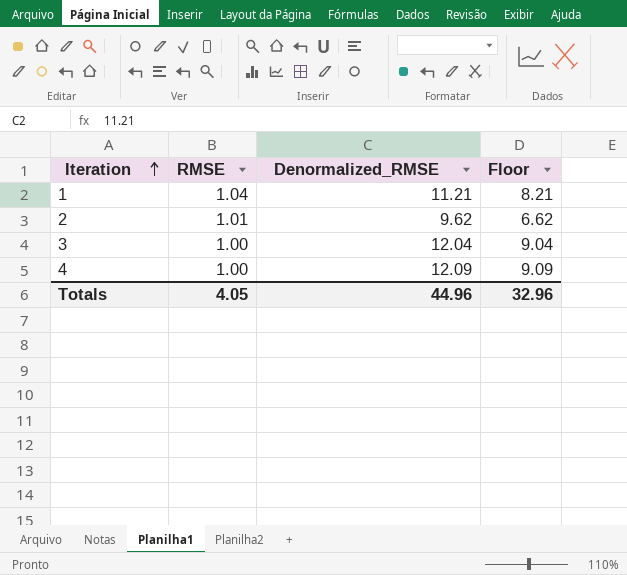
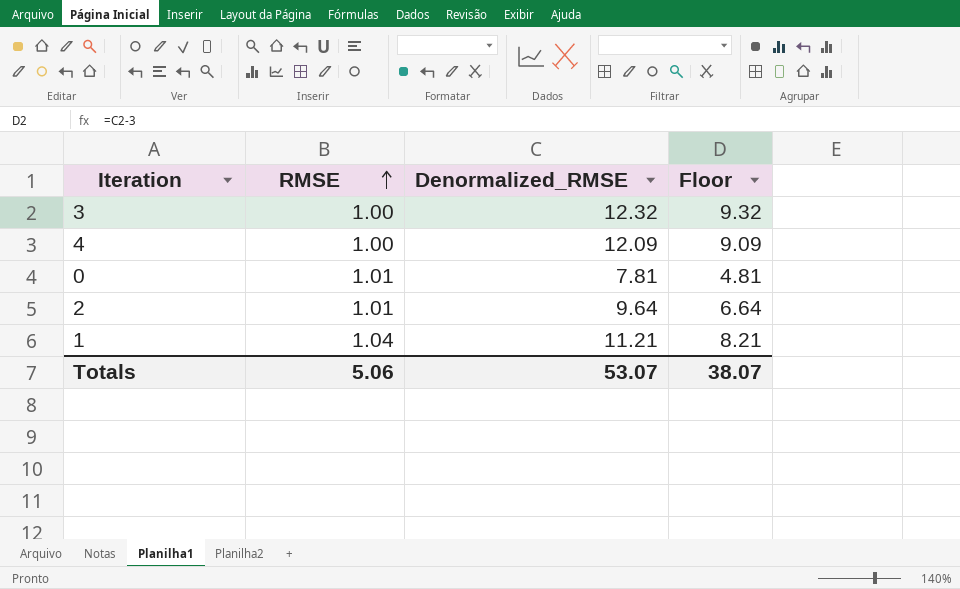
row order: Iteration ascending -> RMSE ascending
3 | Denormalized_RMSE: 12.04 -> 12.32
3 | Floor: 9.04 -> 9.32
row 0: none -> 1.01 | 7.81 | 4.81
2 | Denormalized_RMSE: 9.62 -> 9.64
2 | Floor: 6.62 -> 6.64
Totals | RMSE: 4.05 -> 5.06
Totals | Denormalized_RMSE: 44.96 -> 53.07
Totals | Floor: 32.96 -> 38.07

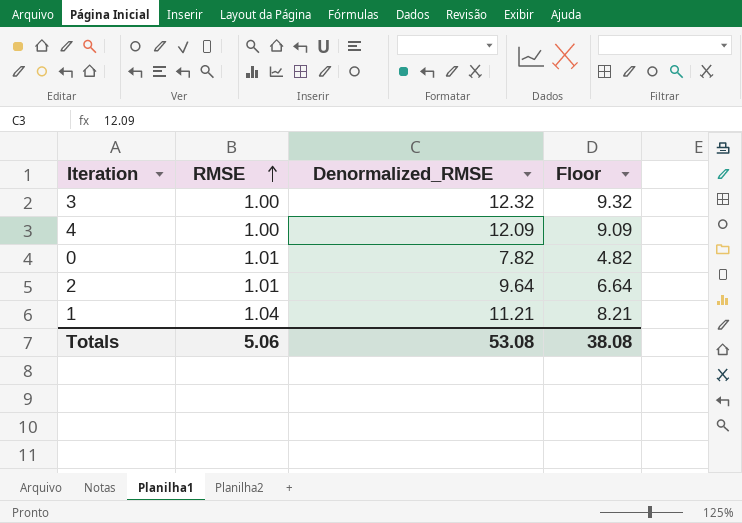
0 | Denormalized_RMSE: 7.81 -> 7.82
0 | Floor: 4.81 -> 4.82
Totals | Denormalized_RMSE: 53.07 -> 53.08
Totals | Floor: 38.07 -> 38.08

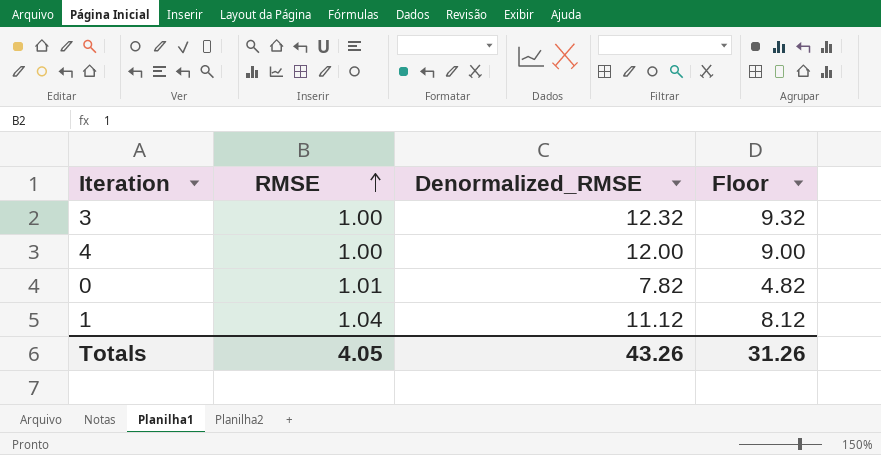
row 2: 1.01 | 9.64 | 6.64 -> none
4 | Denormalized_RMSE: 12.09 -> 12.00
4 | Floor: 9.09 -> 9.00
1 | Denormalized_RMSE: 11.21 -> 11.12
1 | Floor: 8.21 -> 8.12
Totals | RMSE: 5.06 -> 4.05
Totals | Denormalized_RMSE: 53.08 -> 43.26
Totals | Floor: 38.08 -> 31.26

